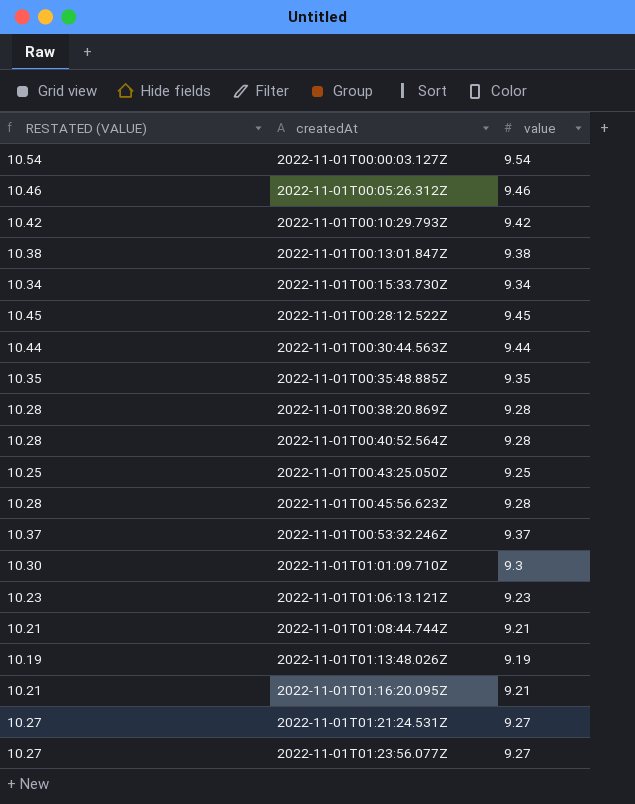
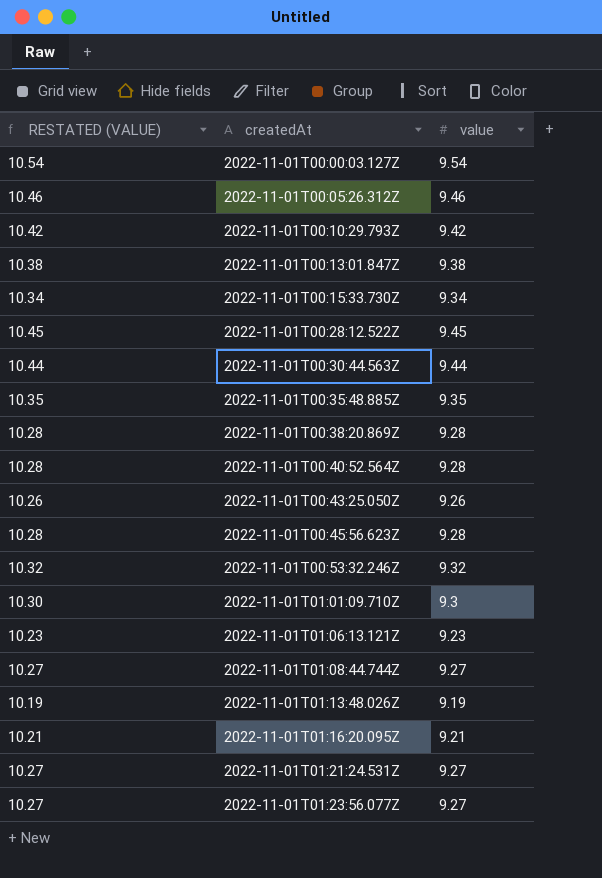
2022-11-01T00:43:25.050Z | RESTATED (VALUE): 10.25 -> 10.26
2022-11-01T00:43:25.050Z | value: 9.25 -> 9.26
2022-11-01T00:53:32.246Z | RESTATED (VALUE): 10.37 -> 10.32
2022-11-01T00:53:32.246Z | value: 9.37 -> 9.32
2022-11-01T01:08:44.744Z | RESTATED (VALUE): 10.21 -> 10.27
2022-11-01T01:08:44.744Z | value: 9.21 -> 9.27

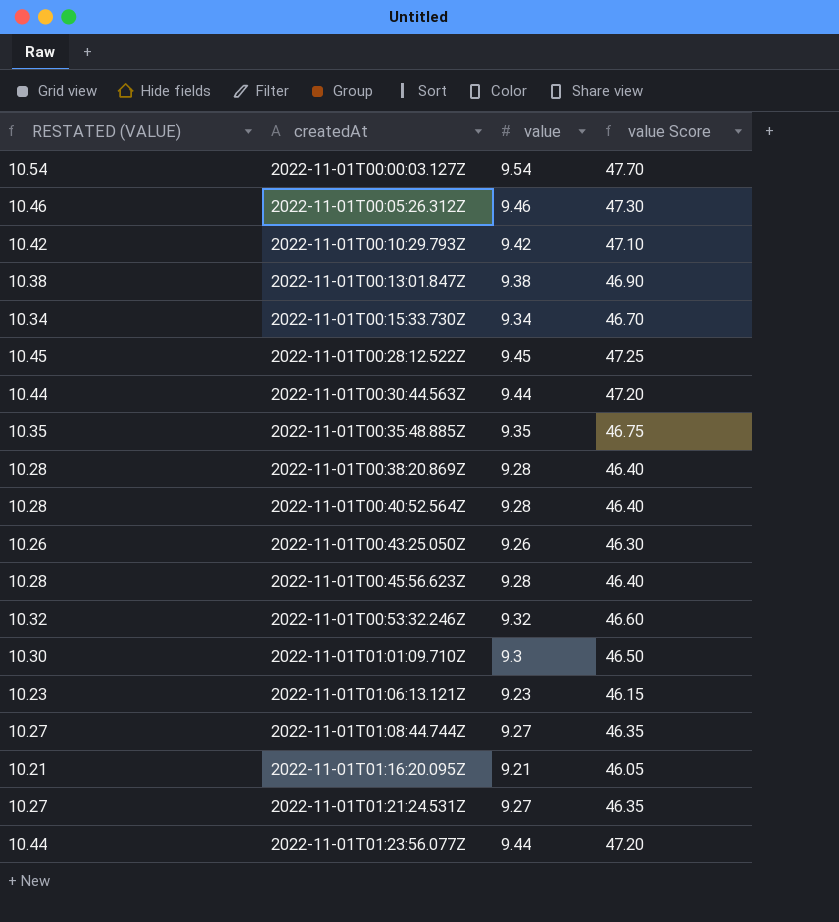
column value Score | formula: none -> [value] * 5
row 2022-11-01T01:13:48.026Z: 10.19 | 9.19 -> none
2022-11-01T01:23:56.077Z | RESTATED (VALUE): 10.27 -> 10.44
2022-11-01T01:23:56.077Z | value: 9.27 -> 9.44

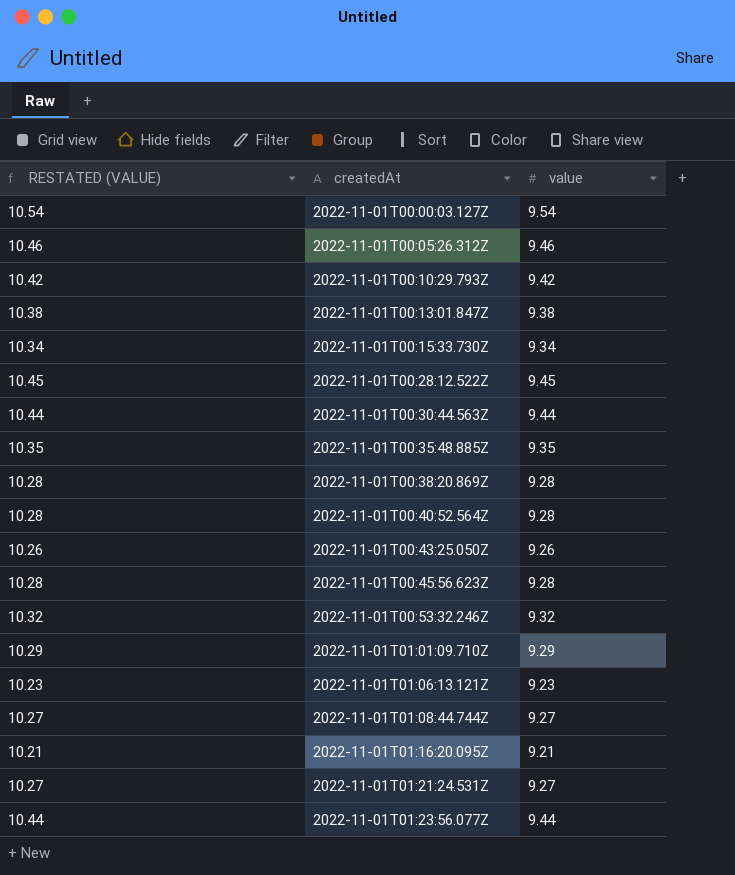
column value Score | formula: [value] * 5 -> none
2022-11-01T01:01:09.710Z | RESTATED (VALUE): 10.30 -> 10.29
2022-11-01T01:01:09.710Z | value: 9.3 -> 9.29

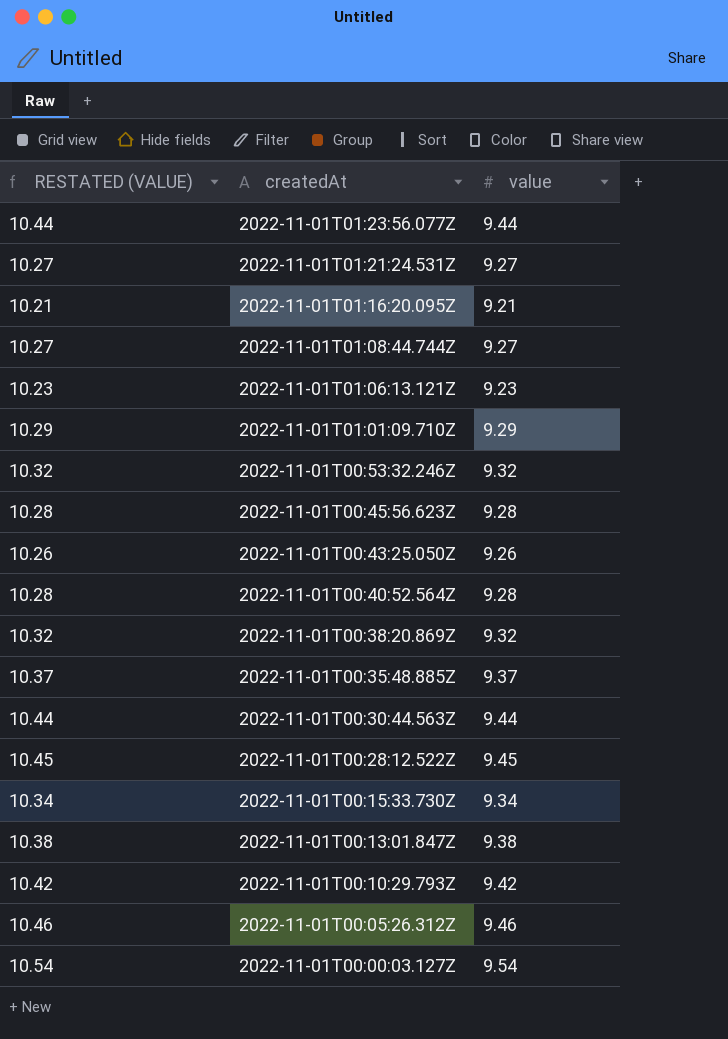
row order: createdAt ascending -> createdAt descending
2022-11-01T00:38:20.869Z | RESTATED (VALUE): 10.28 -> 10.32
2022-11-01T00:38:20.869Z | value: 9.28 -> 9.32
2022-11-01T00:35:48.885Z | RESTATED (VALUE): 10.35 -> 10.37
2022-11-01T00:35:48.885Z | value: 9.35 -> 9.37

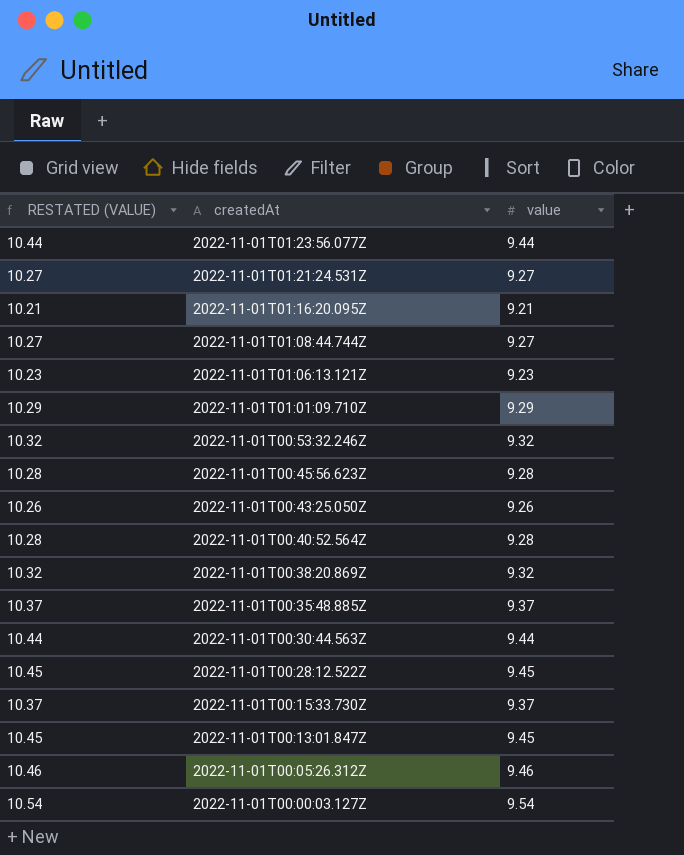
row 2022-11-01T00:10:29.793Z: 10.42 | 9.42 -> none
2022-11-01T00:15:33.730Z | RESTATED (VALUE): 10.34 -> 10.37
2022-11-01T00:15:33.730Z | value: 9.34 -> 9.37
2022-11-01T00:13:01.847Z | RESTATED (VALUE): 10.38 -> 10.45
2022-11-01T00:13:01.847Z | value: 9.38 -> 9.45

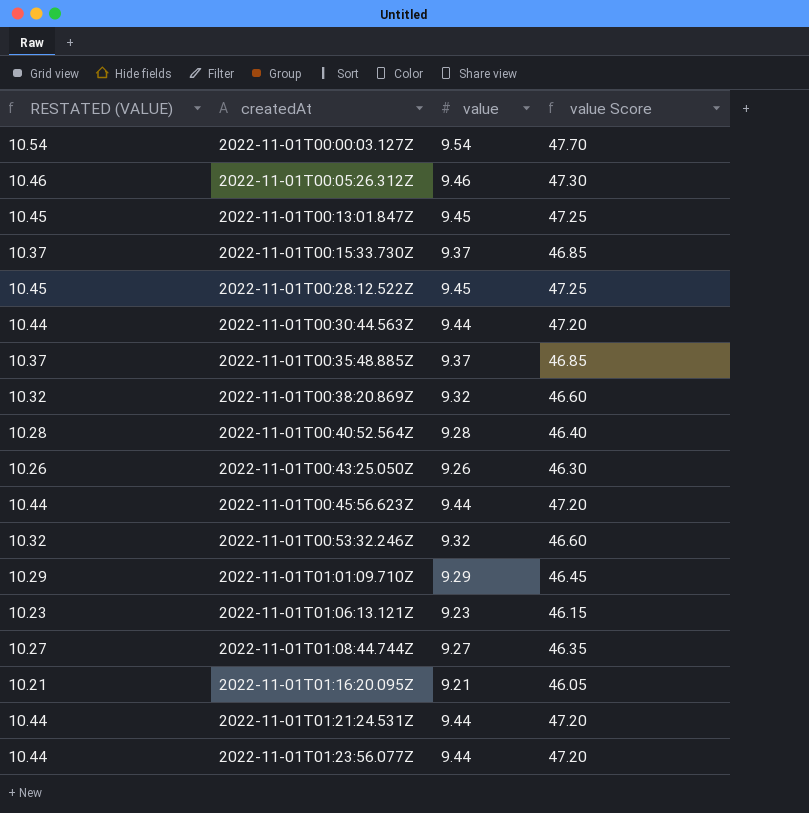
row order: createdAt descending -> createdAt ascending
column value Score | formula: none -> [value] * 5
2022-11-01T00:45:56.623Z | RESTATED (VALUE): 10.28 -> 10.44
2022-11-01T00:45:56.623Z | value: 9.28 -> 9.44
2022-11-01T01:21:24.531Z | RESTATED (VALUE): 10.27 -> 10.44
2022-11-01T01:21:24.531Z | value: 9.27 -> 9.44

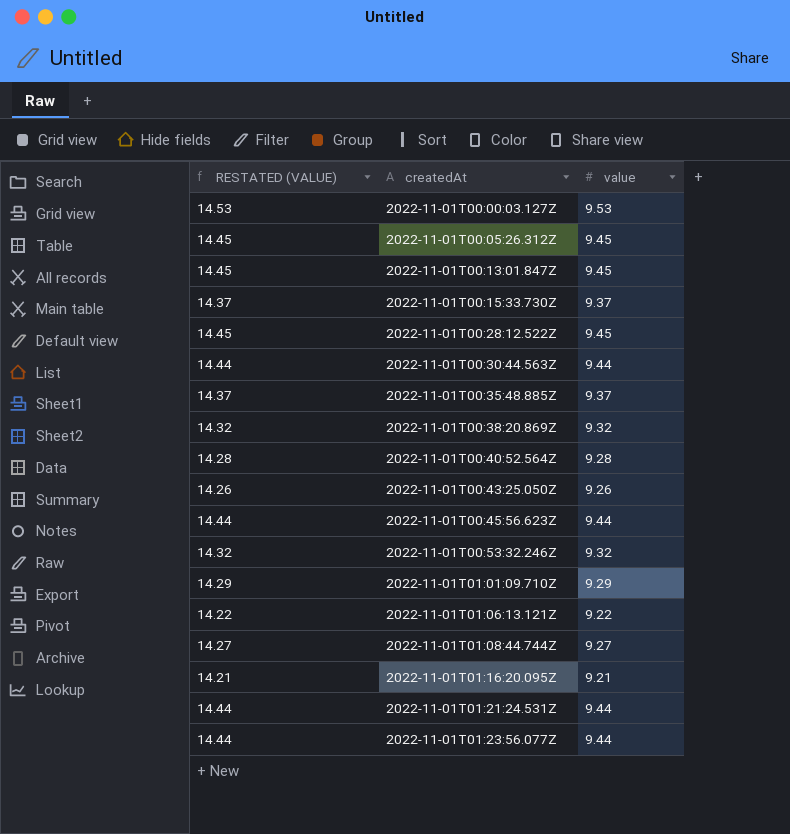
column value Score | formula: [value] * 5 -> none
column RESTATED (VALUE) | formula: [value] + 1 -> [value] + 5
2022-11-01T00:00:03.127Z | value: 9.54 -> 9.53
2022-11-01T00:05:26.312Z | value: 9.46 -> 9.45
2022-11-01T01:06:13.121Z | value: 9.23 -> 9.22

